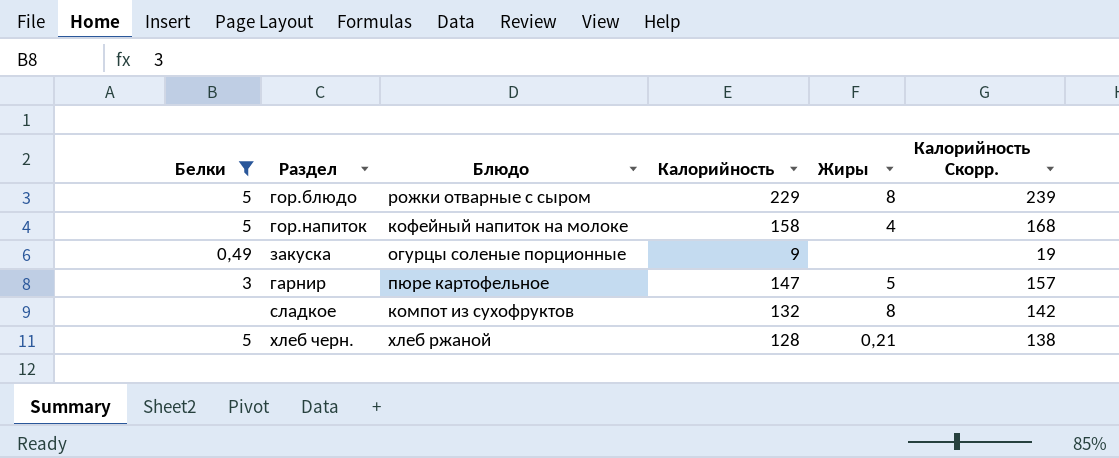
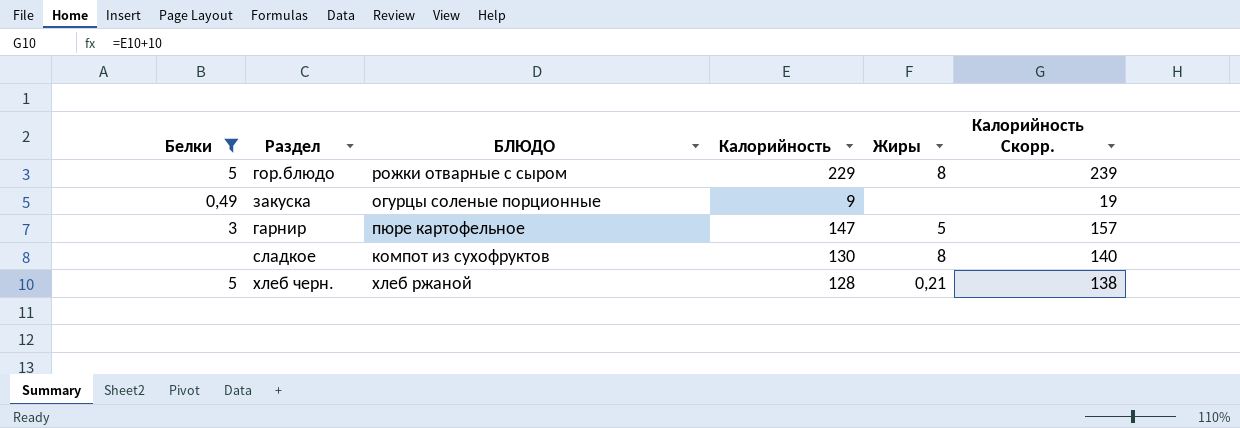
column name: Блюдо -> БЛЮДО
row гор.напиток: 5 | кофейный напиток на молоке | 158 | 4 | 168 -> none
сладкое | Калорийность: 132 -> 130
сладкое | Калорийность Скорр.: 142 -> 140

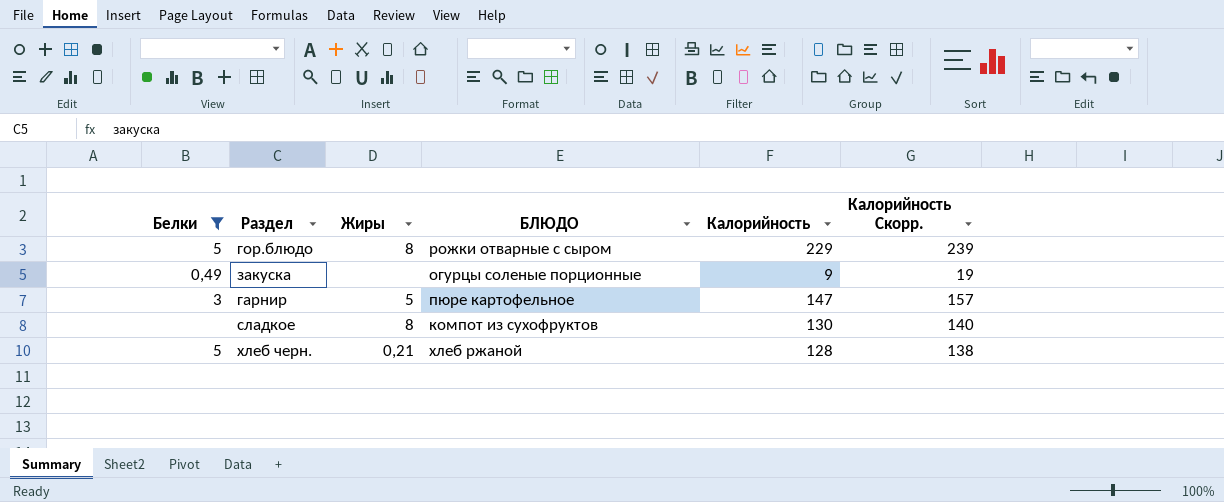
column Жиры | position: 5 -> 3

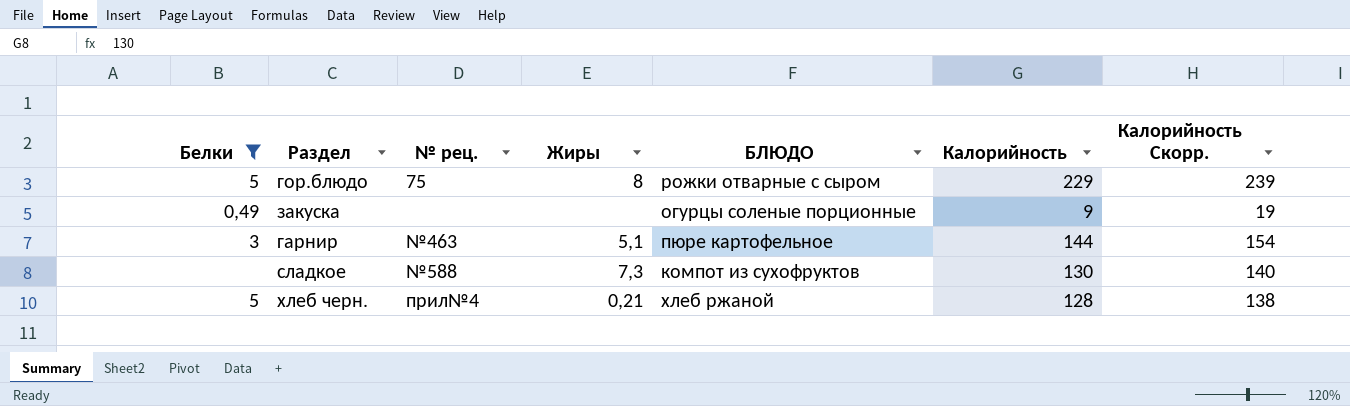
column № рец. | position: none -> 3
гарнир | Жиры: 5 -> 5,1
гарнир | Калорийность: 147 -> 144
гарнир | Калорийность Скорр.: 157 -> 154
сладкое | Жиры: 8 -> 7,3

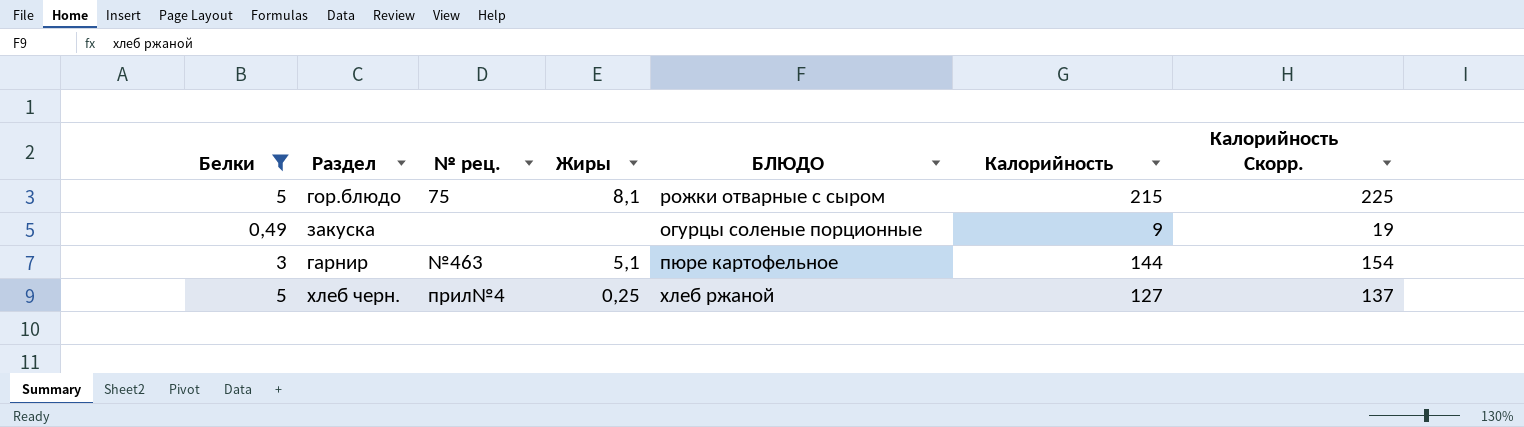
row сладкое: none | №588 | 7,3 | компот из сухофруктов | 130 | 140 -> none
гор.блюдо | Жиры: 8 -> 8,1
гор.блюдо | Калорийность: 229 -> 215
гор.блюдо | Калорийность Скорр.: 239 -> 225
хлеб черн. | Жиры: 0,21 -> 0,25
хлеб черн. | Калорийность: 128 -> 127
хлеб черн. | Калорийность Скорр.: 138 -> 137

